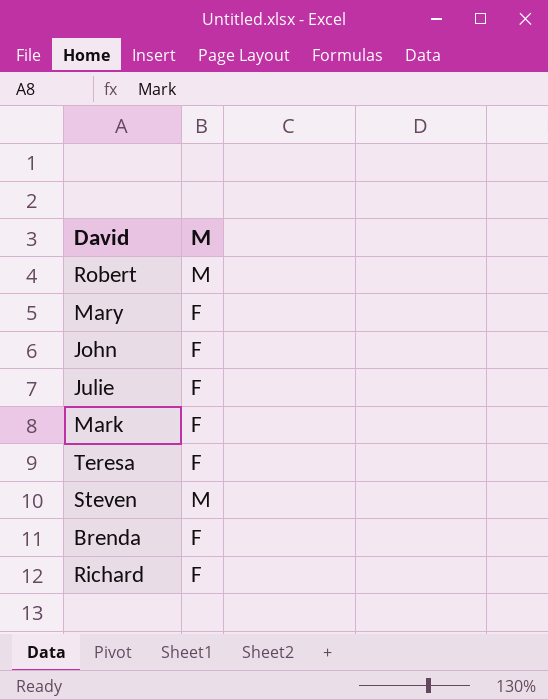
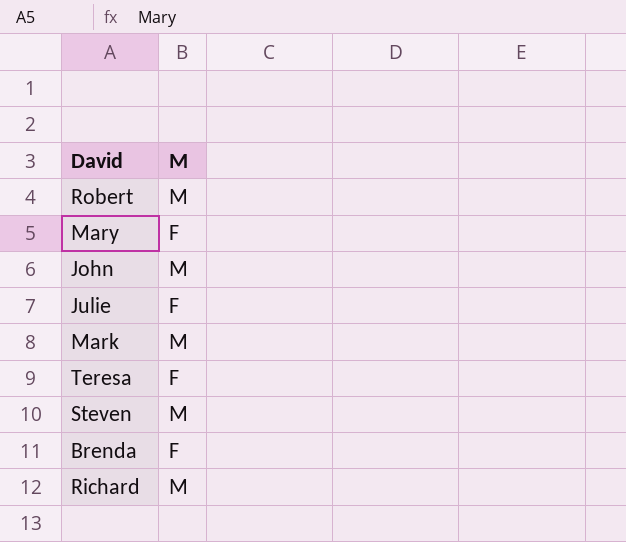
John | M: F -> M
Mark | M: F -> M
Richard | M: F -> M

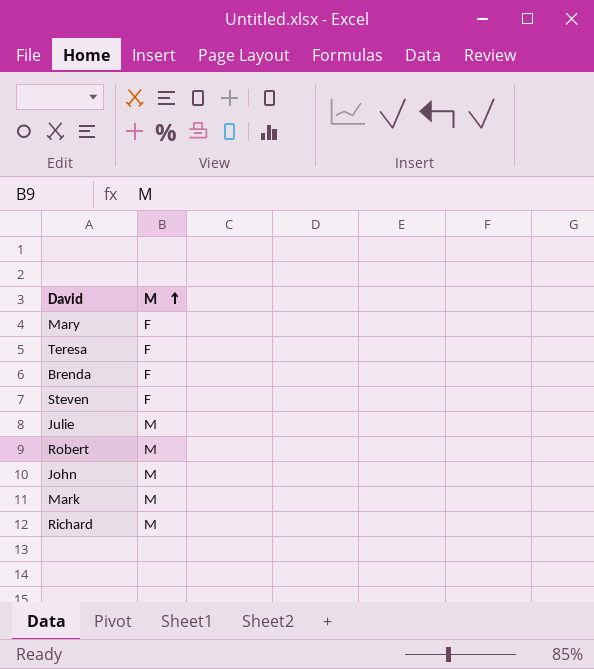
row order: none -> M ascending
Steven | M: M -> F
Julie | M: F -> M

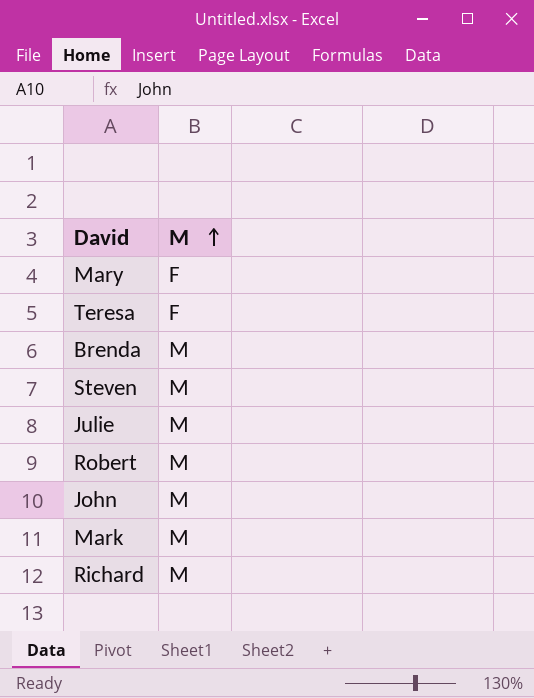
Brenda | M: F -> M
Steven | M: F -> M

